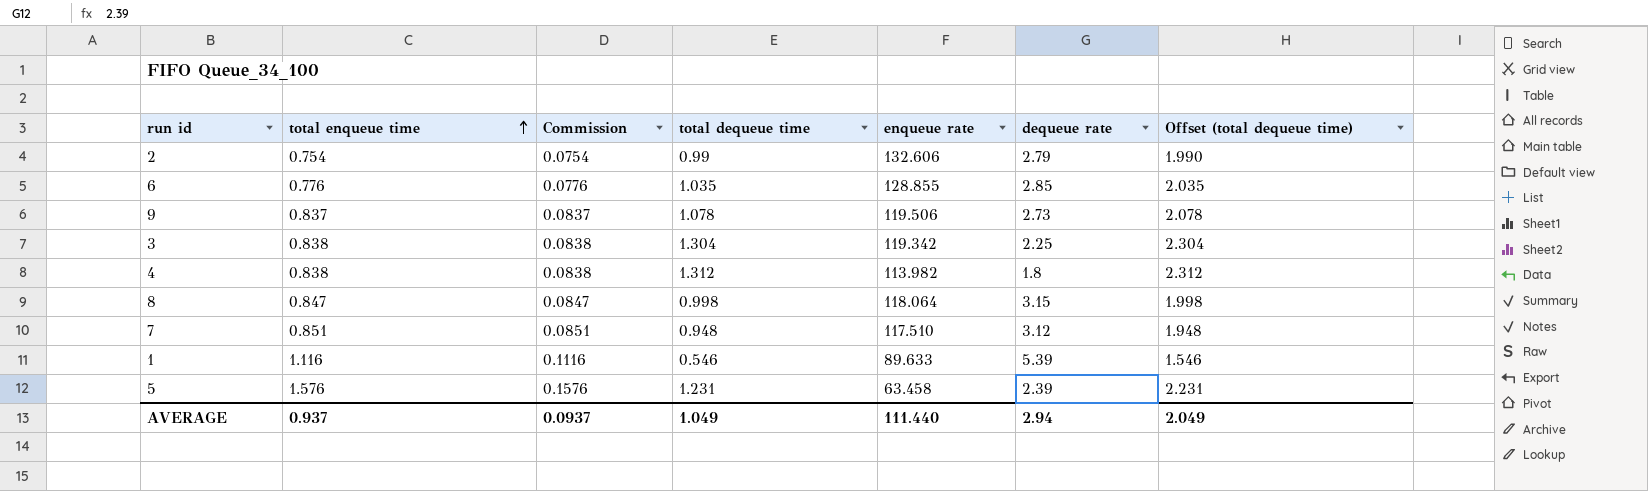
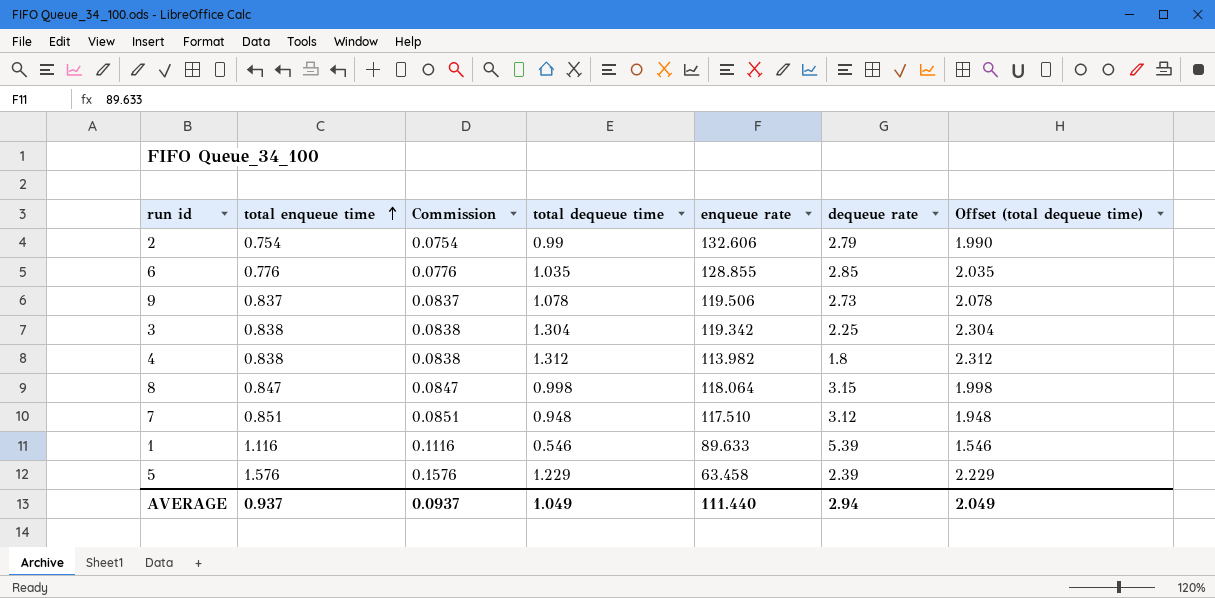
5 | total dequeue time: 1.231 -> 1.229
5 | Offset (total dequeue time): 2.231 -> 2.229

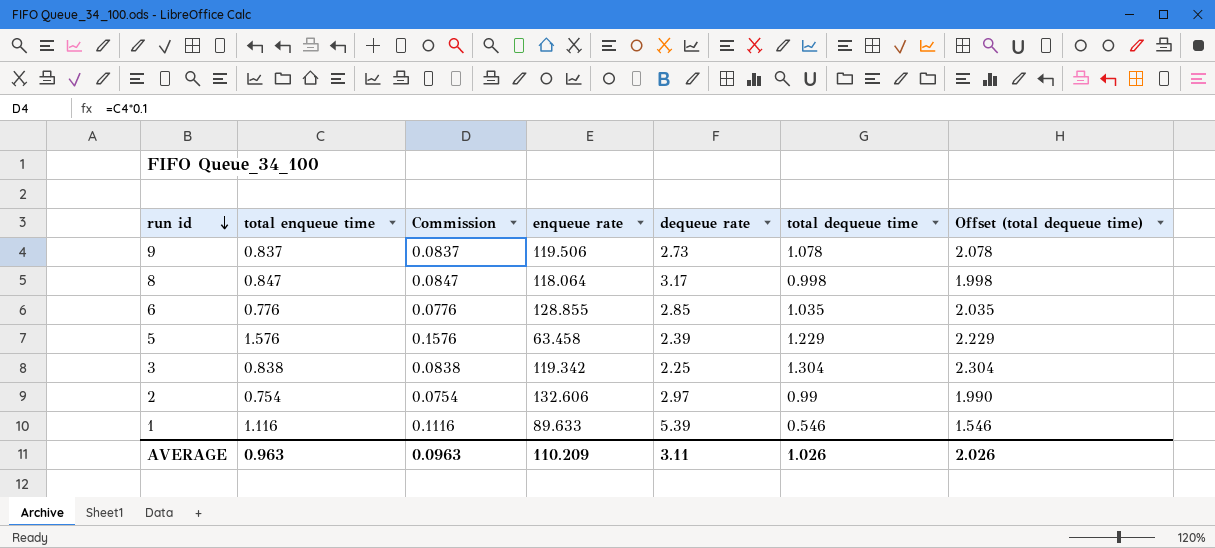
row order: total enqueue time ascending -> run id descending
column total dequeue time | position: 4 -> 6
row 4: 0.838 | 0.0838 | 1.312 | 113.982 | 1.8 | 2.312 -> none
row 7: 0.851 | 0.0851 | 0.948 | 117.510 | 3.12 | 1.948 -> none
8 | dequeue rate: 3.15 -> 3.17
2 | dequeue rate: 2.79 -> 2.97
AVERAGE | total enqueue time: 0.937 -> 0.963
AVERAGE | Commission: 0.0937 -> 0.0963
AVERAGE | enqueue rate: 111.440 -> 110.209
AVERAGE | dequeue rate: 2.94 -> 3.11
AVERAGE | total dequeue time: 1.049 -> 1.026
AVERAGE | Offset (total dequeue time): 2.049 -> 2.026

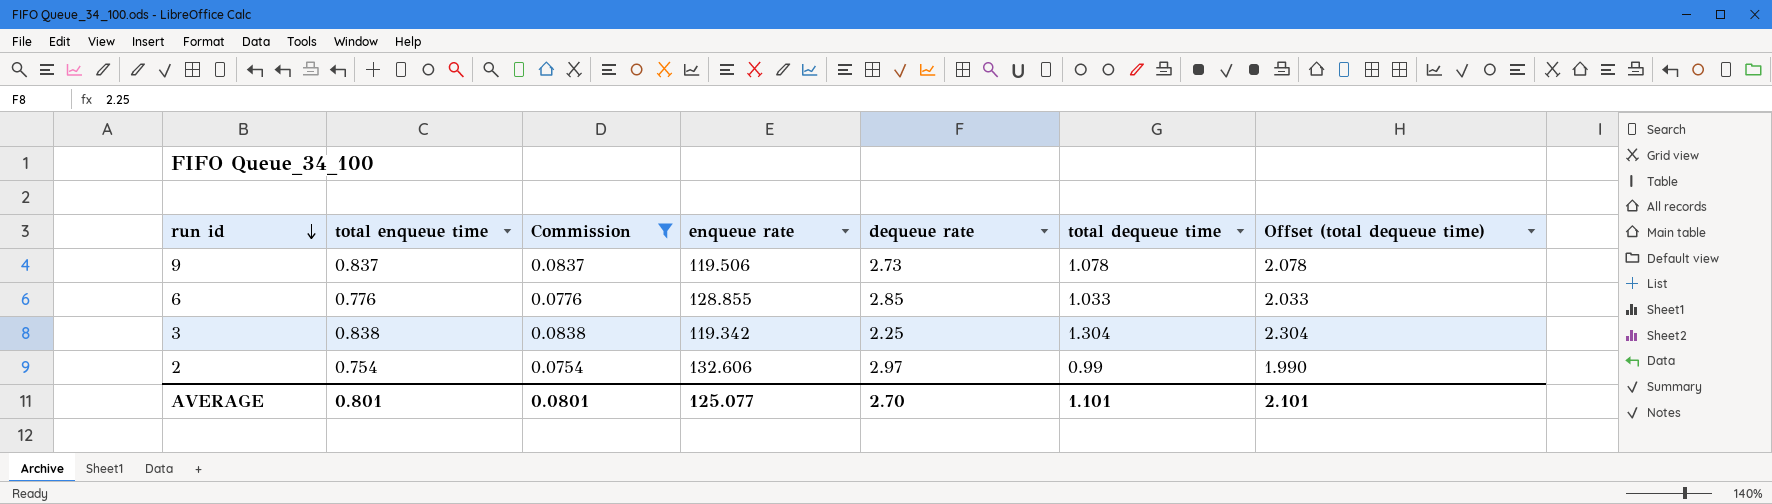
filter: none -> Commission <= 0.0838
6 | total dequeue time: 1.035 -> 1.033
6 | Offset (total dequeue time): 2.035 -> 2.033
AVERAGE | total enqueue time: 0.963 -> 0.801
AVERAGE | Commission: 0.0963 -> 0.0801
AVERAGE | enqueue rate: 110.209 -> 125.077
AVERAGE | dequeue rate: 3.11 -> 2.70
AVERAGE | total dequeue time: 1.026 -> 1.101
AVERAGE | Offset (total dequeue time): 2.026 -> 2.101

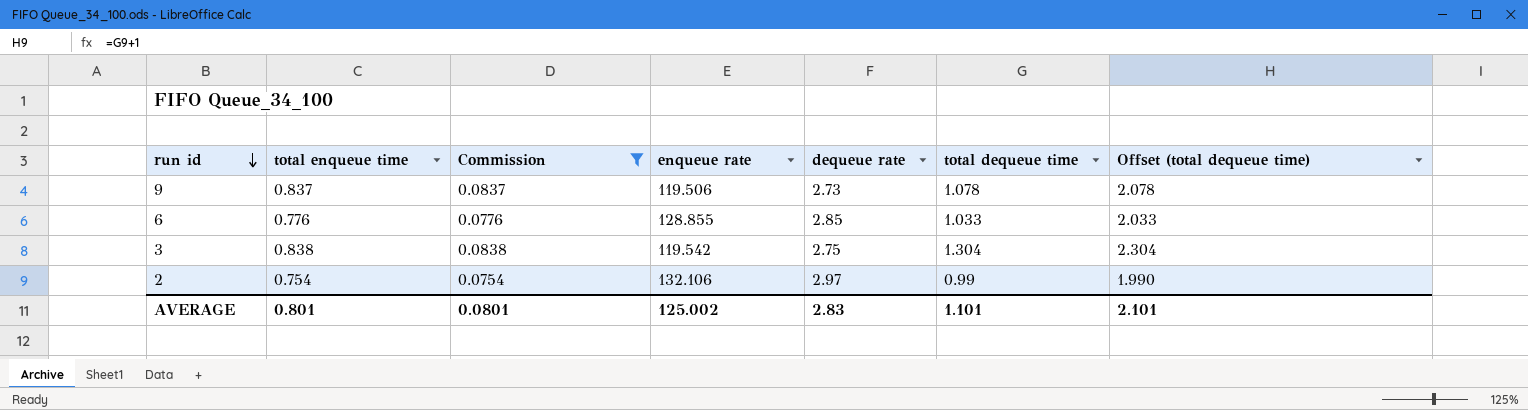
3 | enqueue rate: 119.342 -> 119.542
3 | dequeue rate: 2.25 -> 2.75
2 | enqueue rate: 132.606 -> 132.106
AVERAGE | enqueue rate: 125.077 -> 125.002
AVERAGE | dequeue rate: 2.70 -> 2.83

